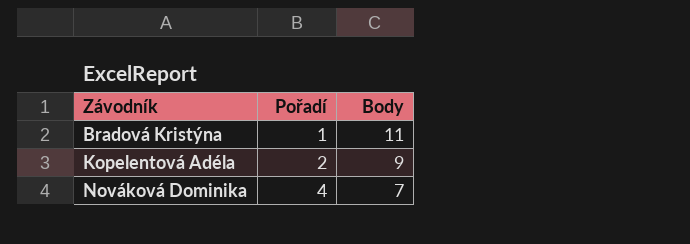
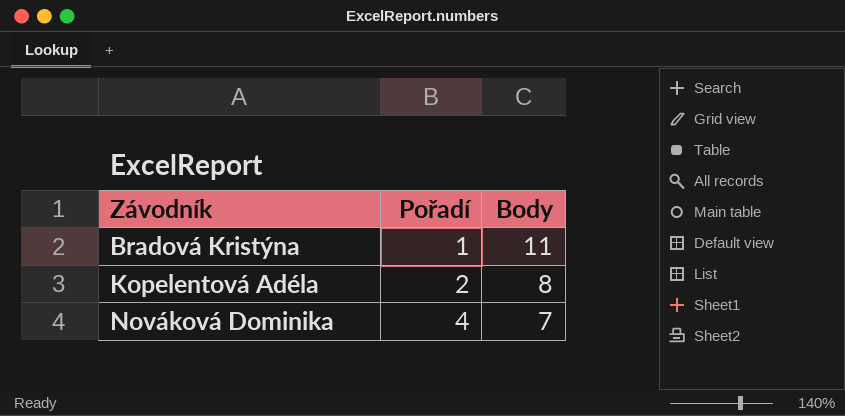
Kopelentová Adéla | Body: 9 -> 8

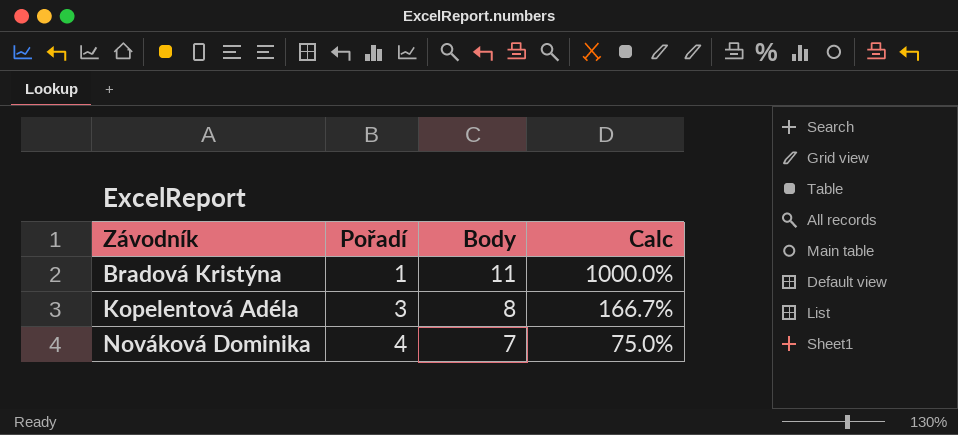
column Calc | formula: none -> ([Body] - [Pořadí]) / [Pořadí]
Kopelentová Adéla | Pořadí: 2 -> 3

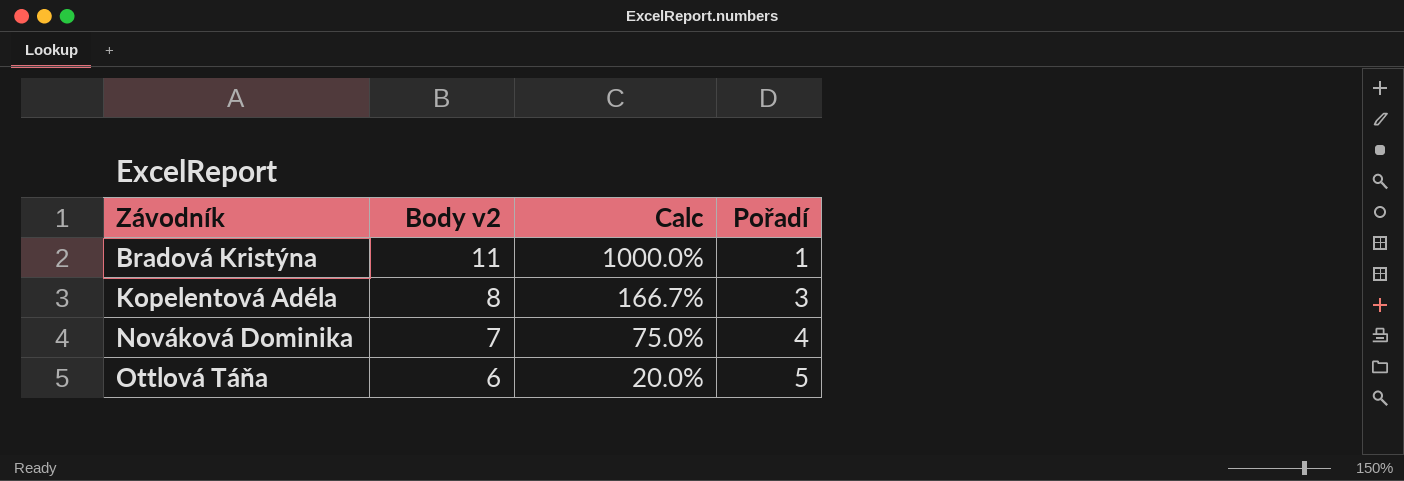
column name: Body -> Body v2
column Pořadí | position: 2 -> 4
row Ottlová Táňa: none -> 6 | 20.0% | 5

